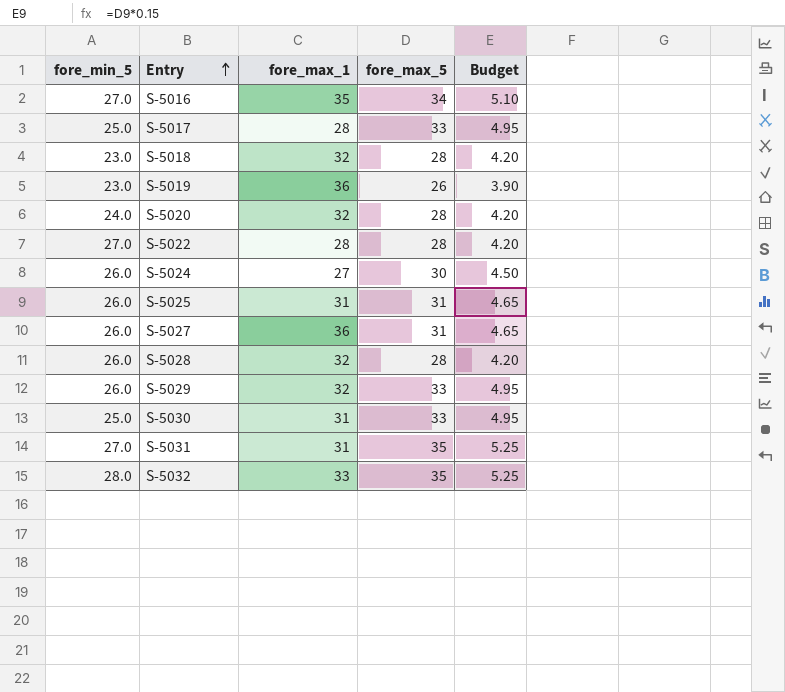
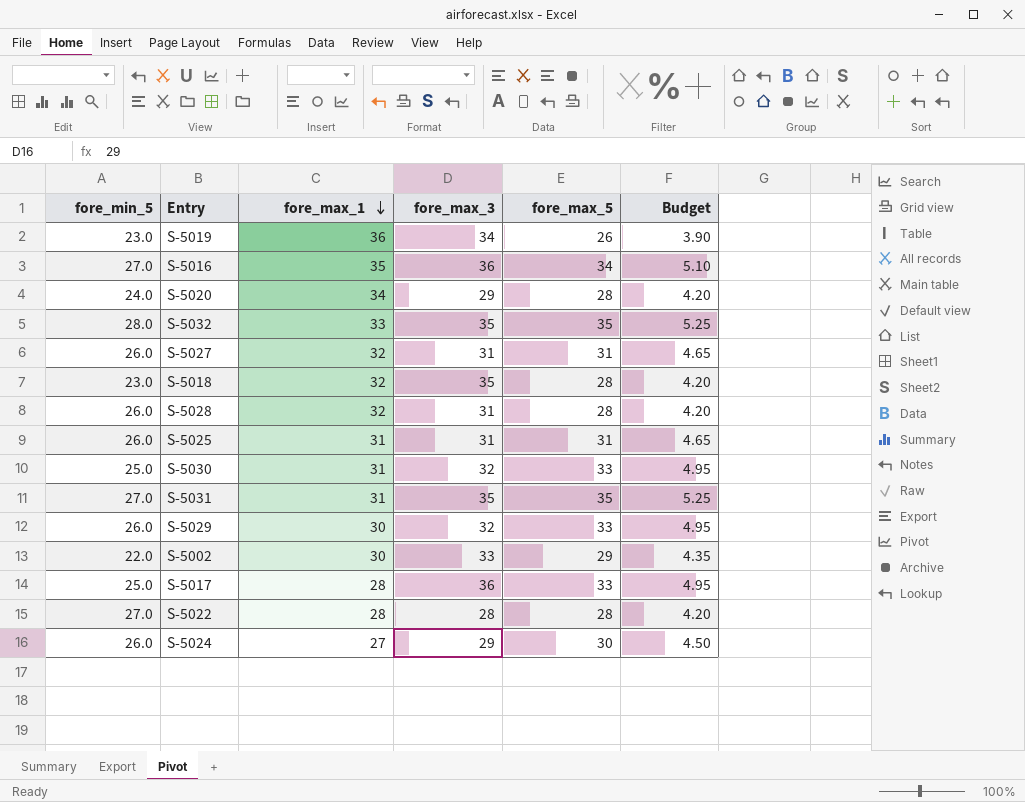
row order: Entry ascending -> fore_max_1 descending
column fore_max_3 | position: none -> 4
S-5020 | fore_max_1: 32 -> 34
S-5027 | fore_max_1: 36 -> 32
S-5029 | fore_max_1: 32 -> 30
row S-5002: none -> 22.0 | 30 | 33 | 29 | 4.35

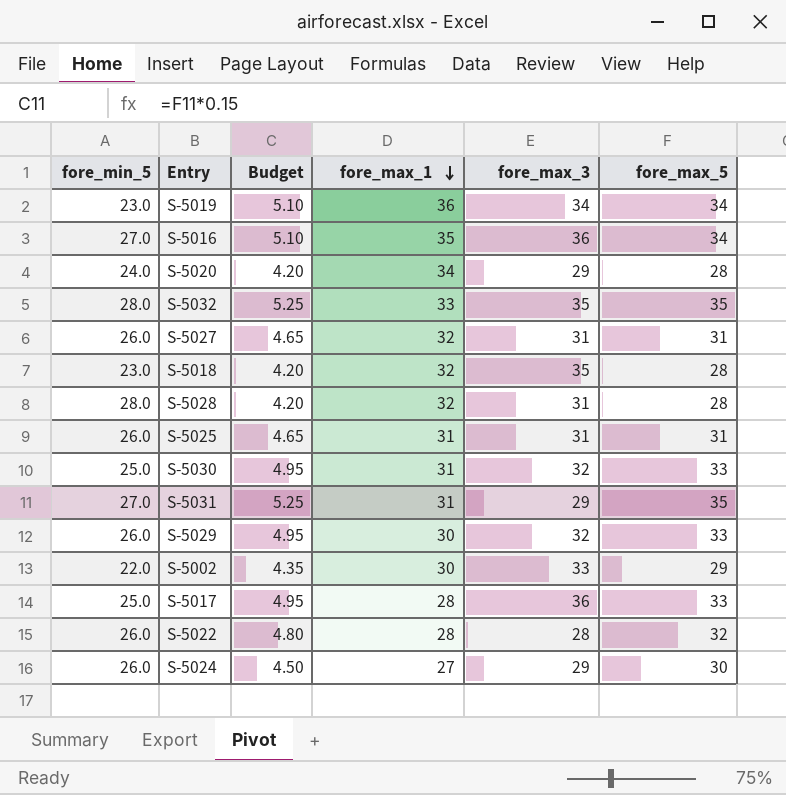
column Budget | position: 6 -> 3
S-5019 | Budget: 3.90 -> 5.10
S-5019 | fore_max_5: 26 -> 34
S-5028 | fore_min_5: 26.0 -> 28.0
S-5031 | fore_max_3: 35 -> 29
S-5022 | fore_min_5: 27.0 -> 26.0
S-5022 | Budget: 4.20 -> 4.80
S-5022 | fore_max_5: 28 -> 32

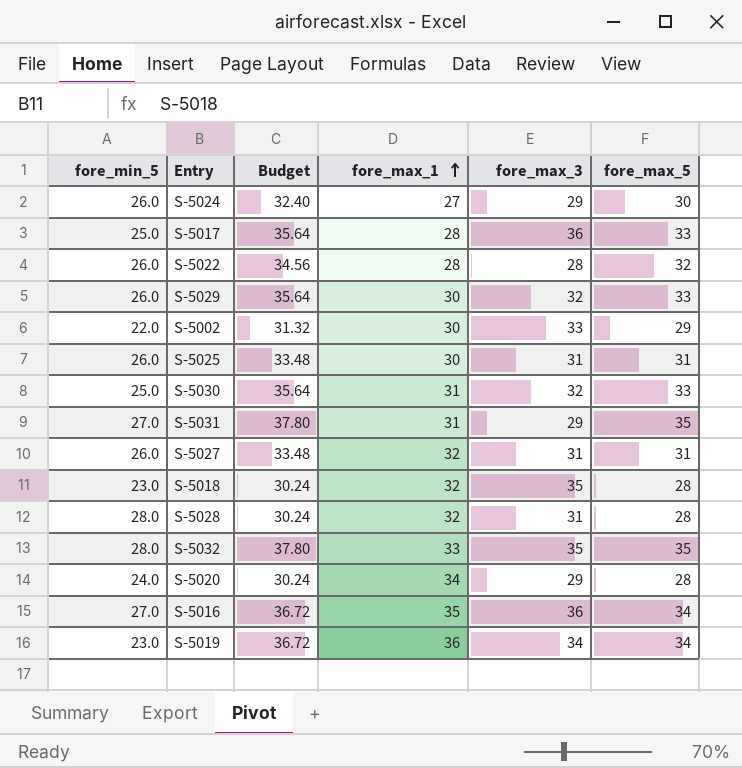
row order: fore_max_1 descending -> fore_max_1 ascending
column Budget | formula: [fore_max_5] * 0.15 -> [fore_max_5] * 1.08
S-5025 | fore_max_1: 31 -> 30

